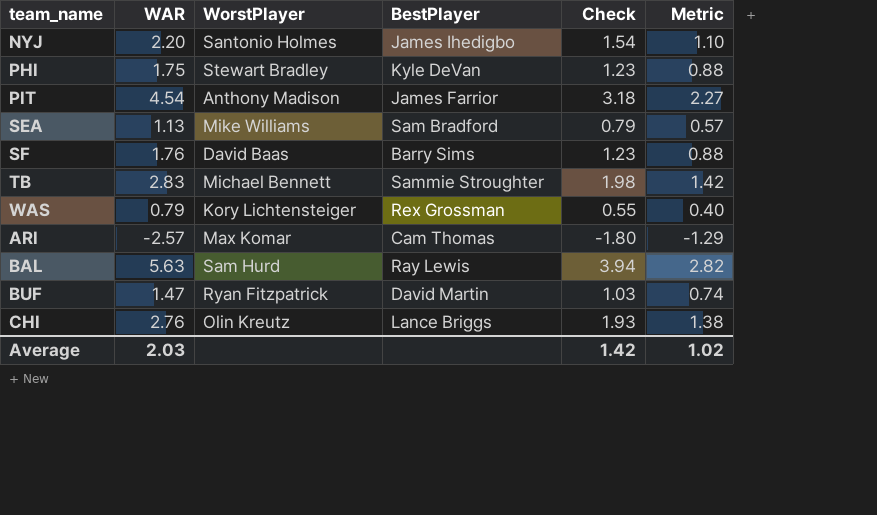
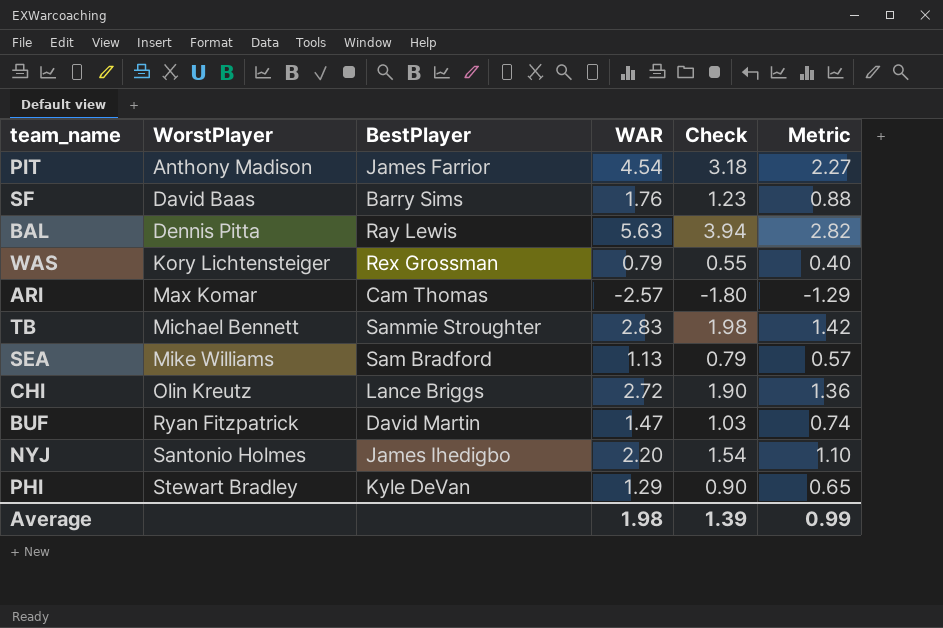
row order: none -> WorstPlayer ascending
column WAR | position: 2 -> 4
BAL | WorstPlayer: Sam Hurd -> Dennis Pitta
CHI | WAR: 2.76 -> 2.72
CHI | Check: 1.93 -> 1.90
CHI | Metric: 1.38 -> 1.36
PHI | WAR: 1.75 -> 1.29
PHI | Check: 1.23 -> 0.90
PHI | Metric: 0.88 -> 0.65
Average | WAR: 2.03 -> 1.98
Average | Check: 1.42 -> 1.39
Average | Metric: 1.02 -> 0.99

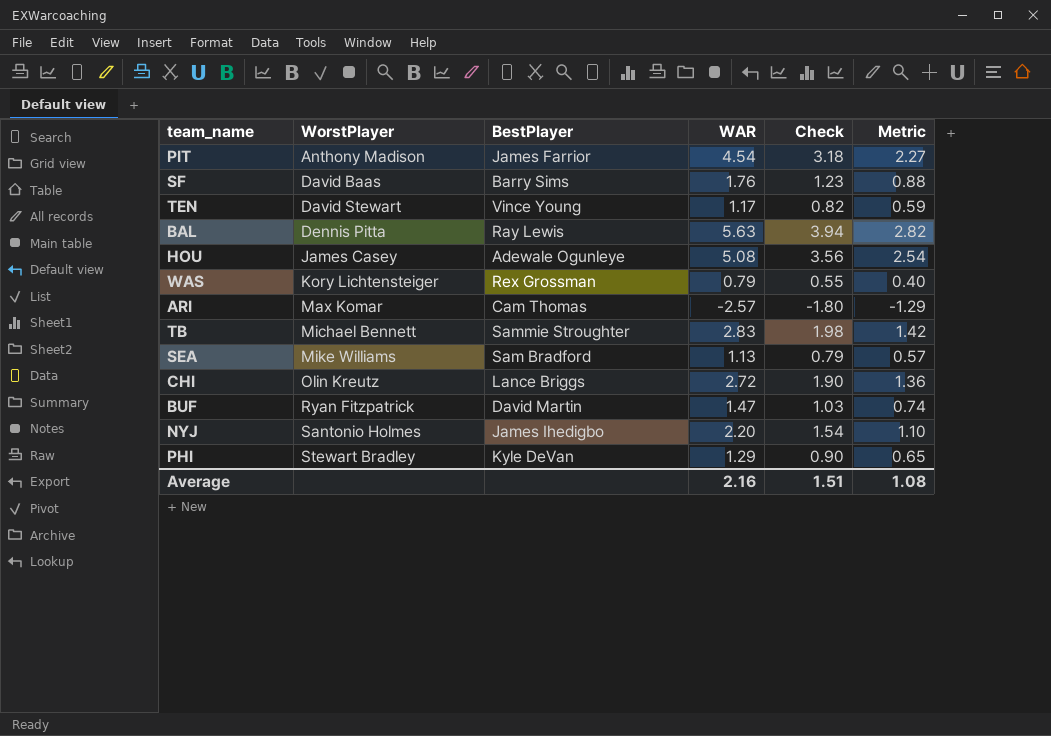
row TEN: none -> David Stewart | Vince Young | 1.17 | 0.82 | 0.59
row HOU: none -> James Casey | Adewale Ogunleye | 5.08 | 3.56 | 2.54
Average | WAR: 1.98 -> 2.16
Average | Check: 1.39 -> 1.51
Average | Metric: 0.99 -> 1.08

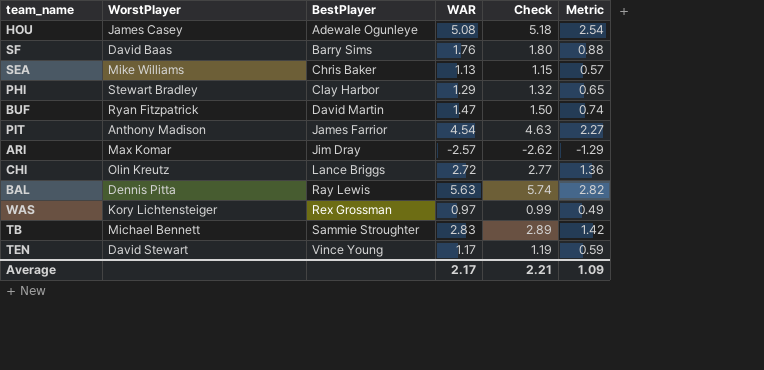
row order: WorstPlayer ascending -> BestPlayer ascending
column Check | formula: [WAR] * 0.7 -> [WAR] * 1.02
row NYJ: Santonio Holmes | James Ihedigbo | 2.20 | 1.54 | 1.10 -> none
SEA | BestPlayer: Sam Bradford -> Chris Baker
PHI | BestPlayer: Kyle DeVan -> Clay Harbor
ARI | BestPlayer: Cam Thomas -> Jim Dray
WAS | WAR: 0.79 -> 0.97
WAS | Metric: 0.40 -> 0.49
Average | WAR: 2.16 -> 2.17
Average | Check: 1.51 -> 2.21
Average | Metric: 1.08 -> 1.09

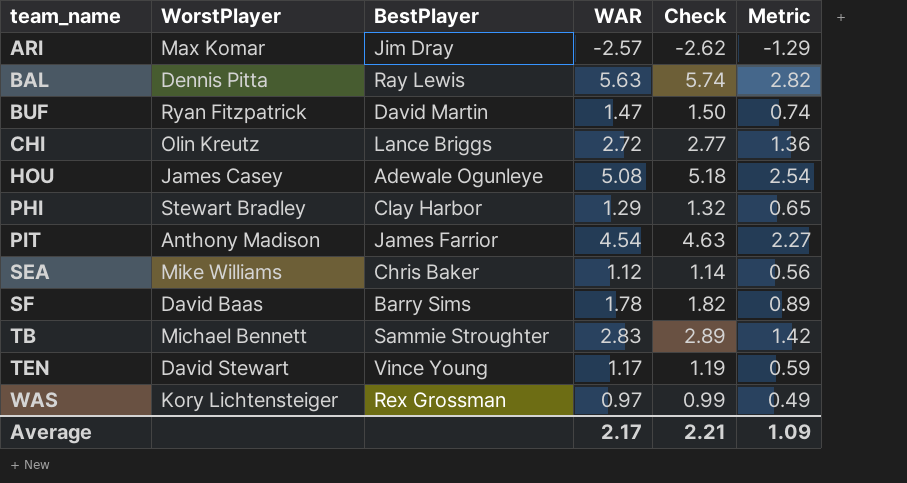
row order: BestPlayer ascending -> team_name ascending
SEA | WAR: 1.13 -> 1.12
SEA | Check: 1.15 -> 1.14
SEA | Metric: 0.57 -> 0.56
SF | WAR: 1.76 -> 1.78
SF | Check: 1.80 -> 1.82
SF | Metric: 0.88 -> 0.89

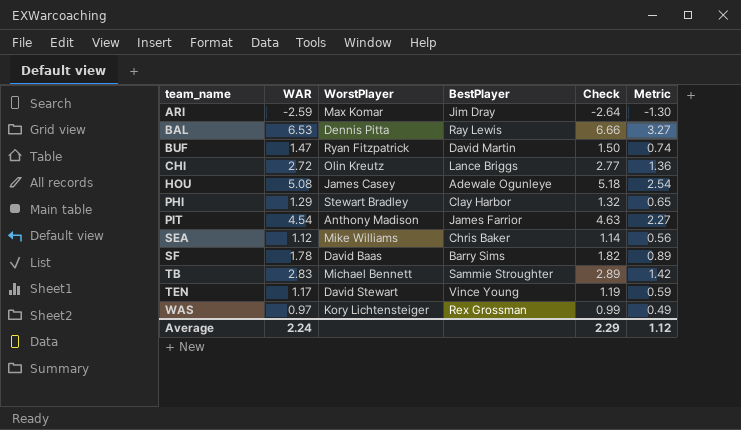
column WAR | position: 4 -> 2
ARI | WAR: -2.57 -> -2.59
ARI | Check: -2.62 -> -2.64
ARI | Metric: -1.29 -> -1.30
BAL | WAR: 5.63 -> 6.53
BAL | Check: 5.74 -> 6.66
BAL | Metric: 2.82 -> 3.27
Average | WAR: 2.17 -> 2.24
Average | Check: 2.21 -> 2.29
Average | Metric: 1.09 -> 1.12

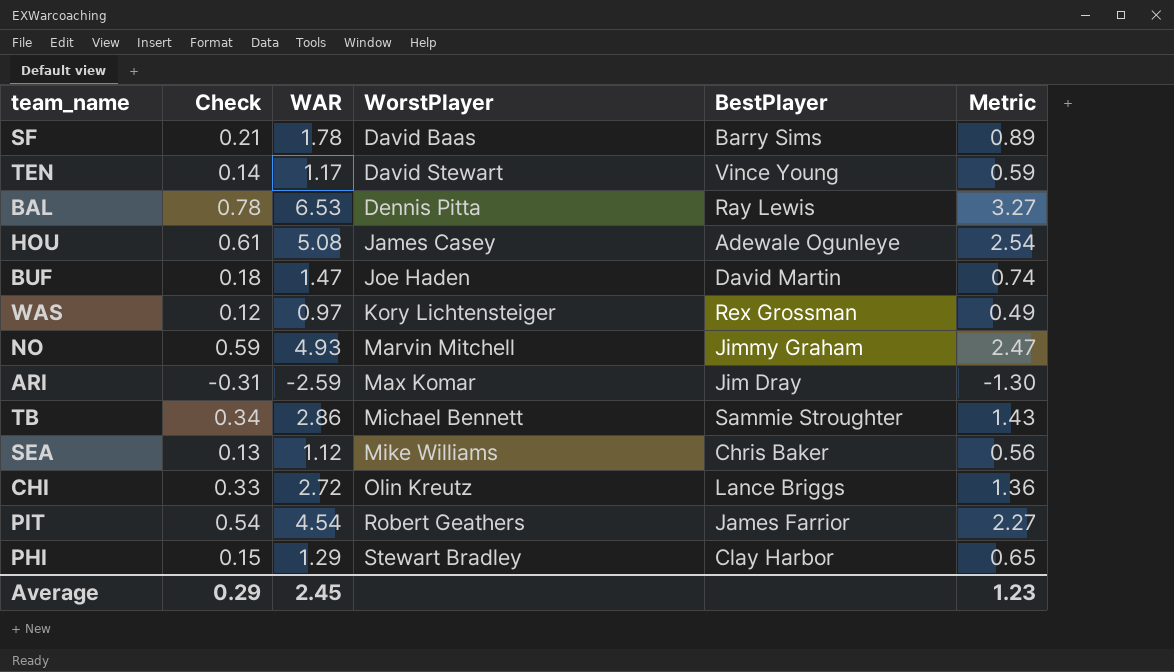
row order: team_name ascending -> WorstPlayer ascending
column Check | formula: [WAR] * 1.02 -> [WAR] * 0.12
column Check | position: 5 -> 2
BUF | WorstPlayer: Ryan Fitzpatrick -> Joe Haden
row NO: none -> 0.59 | 4.93 | Marvin Mitchell | Jimmy Graham | 2.47
TB | WAR: 2.83 -> 2.86
TB | Metric: 1.42 -> 1.43
PIT | WorstPlayer: Anthony Madison -> Robert Geathers
Average | Check: 2.29 -> 0.29
Average | WAR: 2.24 -> 2.45
Average | Metric: 1.12 -> 1.23

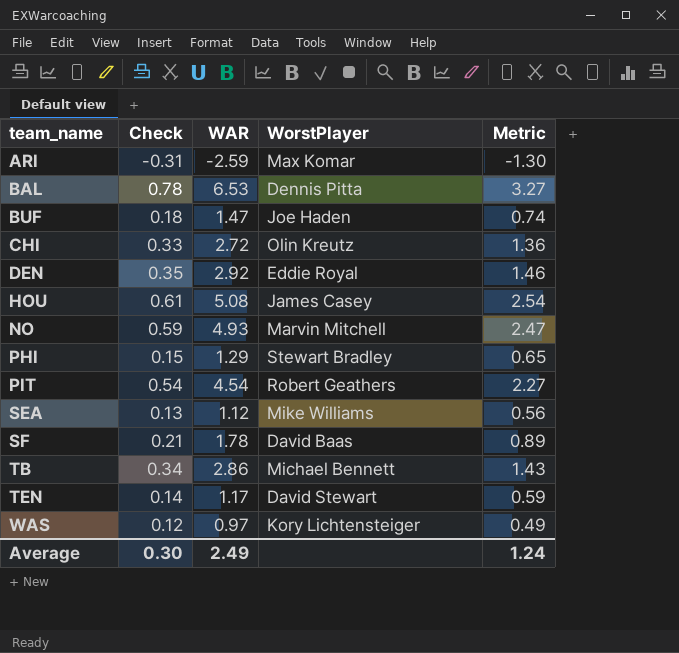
row order: WorstPlayer ascending -> team_name ascending
column BestPlayer | position: 5 -> none
row DEN: none -> 0.35 | 2.92 | Eddie Royal | 1.46
Average | Check: 0.29 -> 0.30
Average | WAR: 2.45 -> 2.49
Average | Metric: 1.23 -> 1.24

